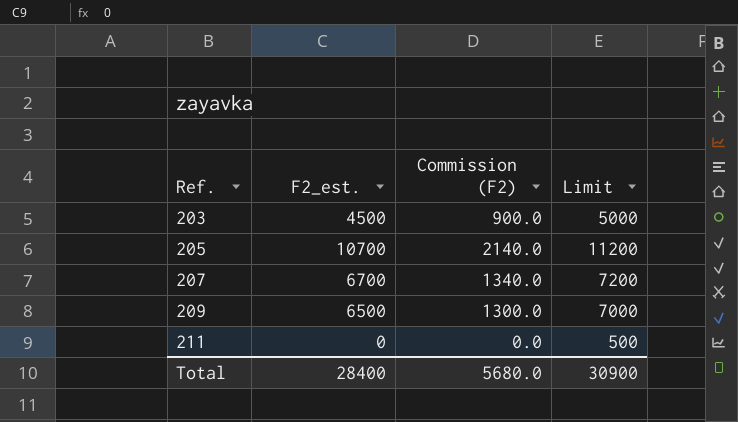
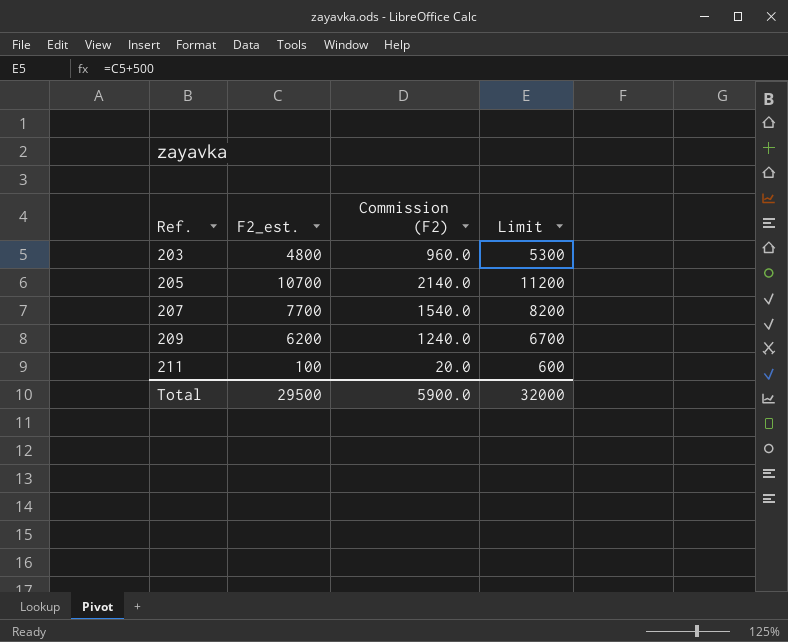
203 | F2_est.: 4500 -> 4800
203 | Commission (F2): 900.0 -> 960.0
203 | Limit: 5000 -> 5300
207 | F2_est.: 6700 -> 7700
207 | Commission (F2): 1340.0 -> 1540.0
207 | Limit: 7200 -> 8200
209 | F2_est.: 6500 -> 6200
209 | Commission (F2): 1300.0 -> 1240.0
209 | Limit: 7000 -> 6700
211 | F2_est.: 0 -> 100
211 | Commission (F2): 0.0 -> 20.0
211 | Limit: 500 -> 600
Total | F2_est.: 28400 -> 29500
Total | Commission (F2): 5680.0 -> 5900.0
Total | Limit: 30900 -> 32000

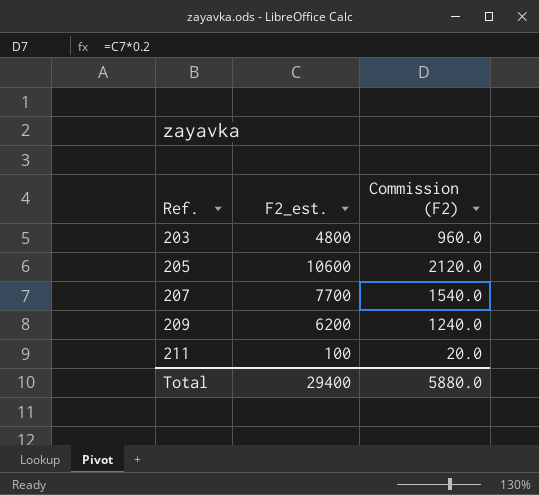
column Limit | formula: [F2_est.] + 500 -> none
205 | F2_est.: 10700 -> 10600
205 | Commission (F2): 2140.0 -> 2120.0
Total | F2_est.: 29500 -> 29400
Total | Commission (F2): 5900.0 -> 5880.0

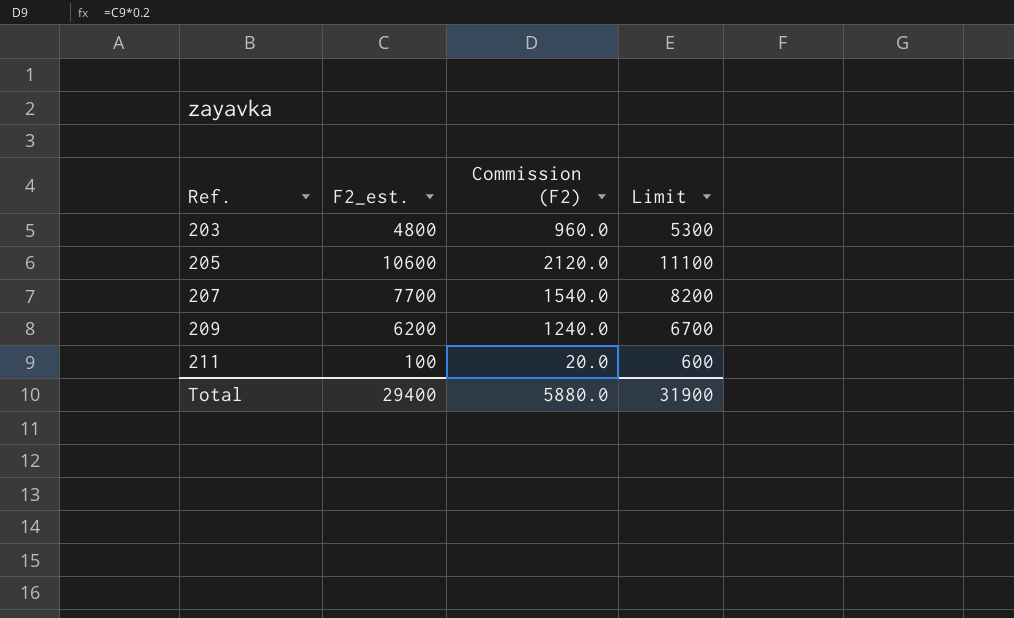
column Limit | formula: none -> [F2_est.] + 500

